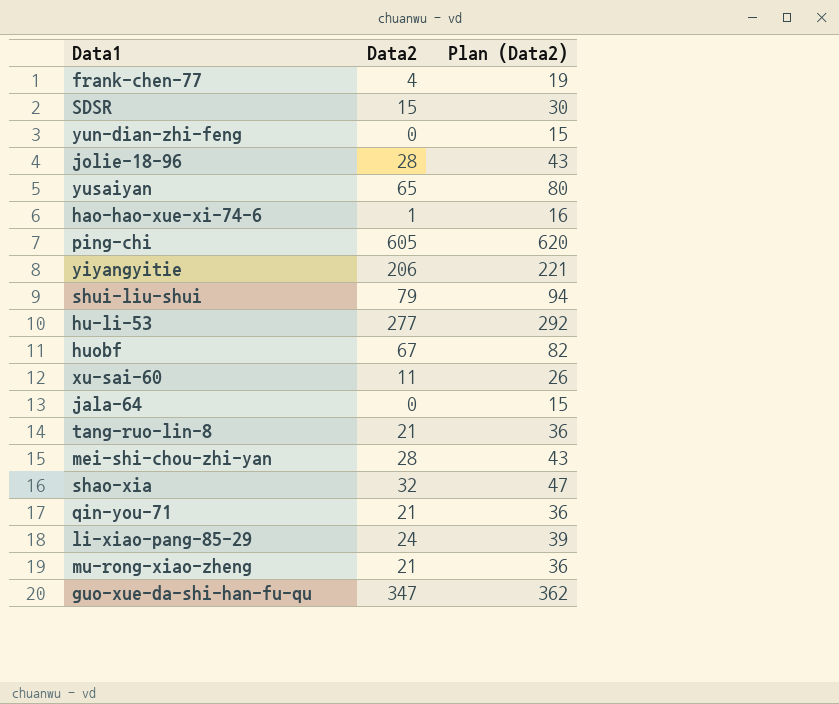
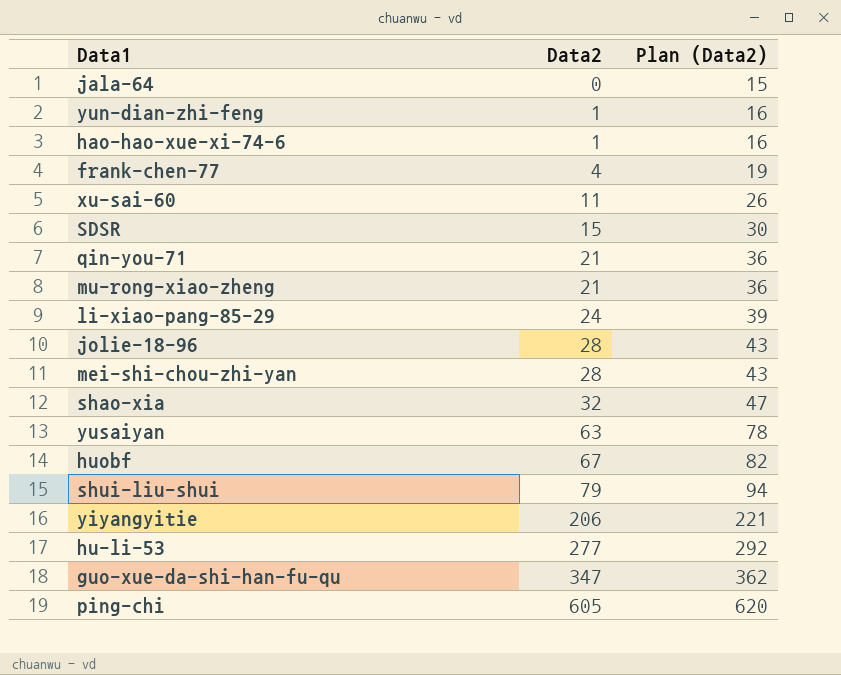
row order: none -> Data2 ascending
row tang-ruo-lin-8: 21 | 36 -> none
yun-dian-zhi-feng | Data2: 0 -> 1
yun-dian-zhi-feng | Plan (Data2): 15 -> 16
yusaiyan | Data2: 65 -> 63
yusaiyan | Plan (Data2): 80 -> 78

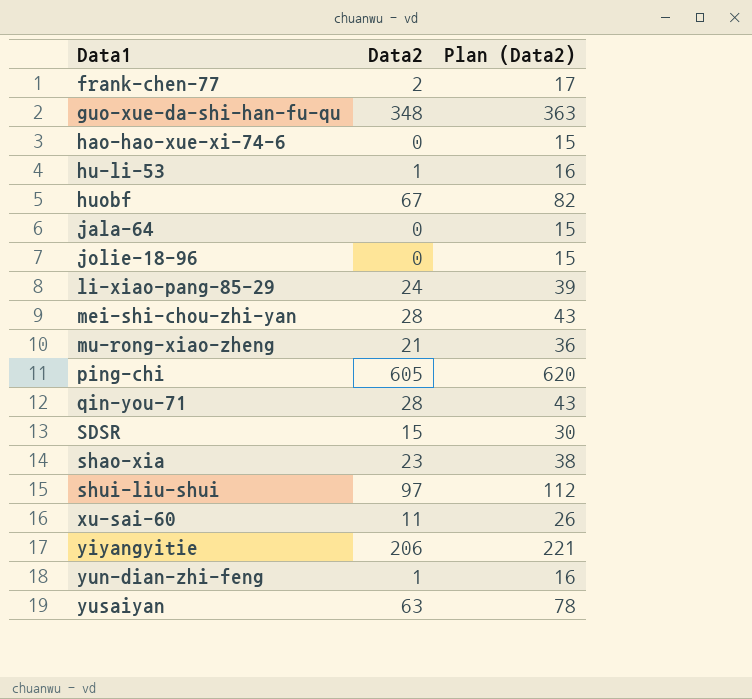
row order: Data2 ascending -> Data1 ascending
frank-chen-77 | Data2: 4 -> 2
frank-chen-77 | Plan (Data2): 19 -> 17
guo-xue-da-shi-han-fu-qu | Data2: 347 -> 348
guo-xue-da-shi-han-fu-qu | Plan (Data2): 362 -> 363
hao-hao-xue-xi-74-6 | Data2: 1 -> 0
hao-hao-xue-xi-74-6 | Plan (Data2): 16 -> 15
hu-li-53 | Data2: 277 -> 1
hu-li-53 | Plan (Data2): 292 -> 16
jolie-18-96 | Data2: 28 -> 0
jolie-18-96 | Plan (Data2): 43 -> 15
qin-you-71 | Data2: 21 -> 28
qin-you-71 | Plan (Data2): 36 -> 43
shao-xia | Data2: 32 -> 23
shao-xia | Plan (Data2): 47 -> 38
shui-liu-shui | Data2: 79 -> 97
shui-liu-shui | Plan (Data2): 94 -> 112

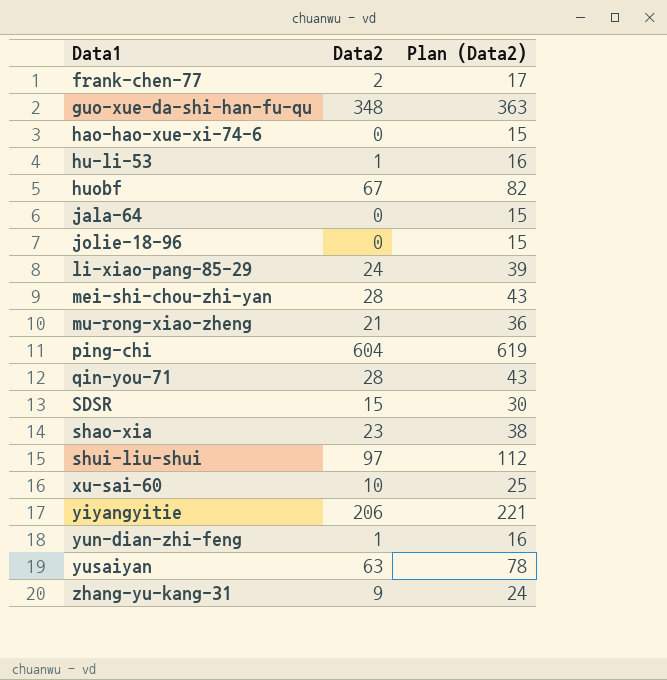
ping-chi | Data2: 605 -> 604
ping-chi | Plan (Data2): 620 -> 619
xu-sai-60 | Data2: 11 -> 10
xu-sai-60 | Plan (Data2): 26 -> 25
row zhang-yu-kang-31: none -> 9 | 24

